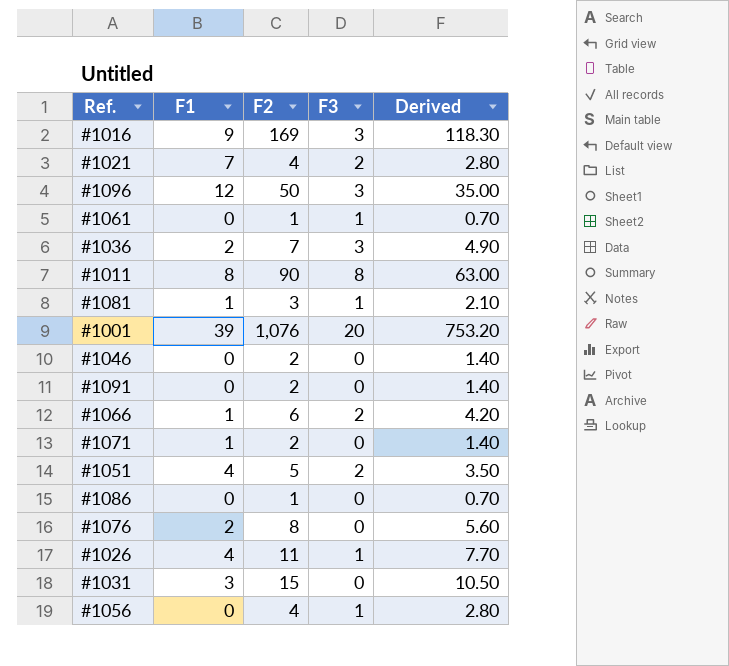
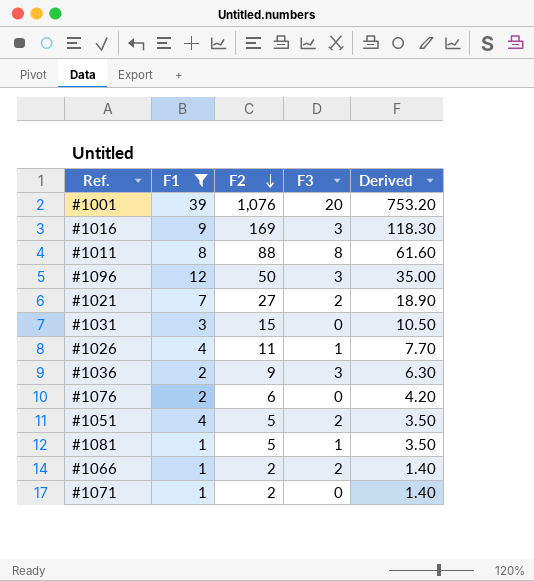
filter: none -> F1 != 0
row order: none -> F2 descending
#1011 | F2: 90 -> 88
#1011 | Derived: 63.00 -> 61.60
#1021 | F2: 4 -> 27
#1021 | Derived: 2.80 -> 18.90
#1036 | F2: 7 -> 9
#1036 | Derived: 4.90 -> 6.30
#1076 | F2: 8 -> 6
#1076 | Derived: 5.60 -> 4.20
#1081 | F2: 3 -> 5
#1081 | Derived: 2.10 -> 3.50
#1066 | F2: 6 -> 2
#1066 | Derived: 4.20 -> 1.40

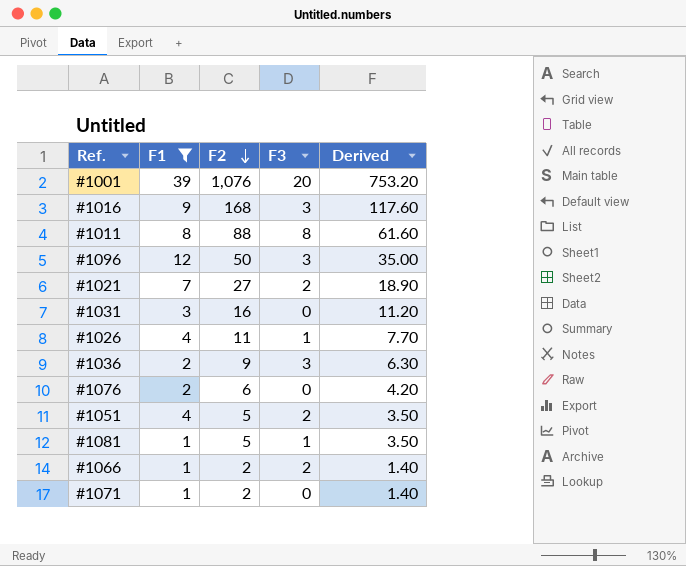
#1016 | F2: 169 -> 168
#1016 | Derived: 118.30 -> 117.60
#1031 | F2: 15 -> 16
#1031 | Derived: 10.50 -> 11.20

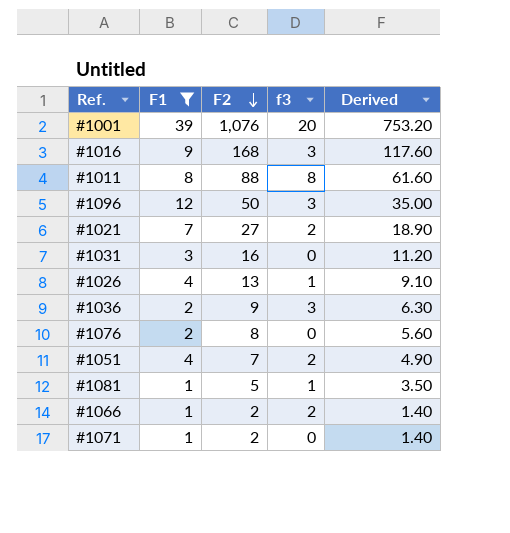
column name: F3 -> f3
#1026 | F2: 11 -> 13
#1026 | Derived: 7.70 -> 9.10
#1076 | F2: 6 -> 8
#1076 | Derived: 4.20 -> 5.60
#1051 | F2: 5 -> 7
#1051 | Derived: 3.50 -> 4.90

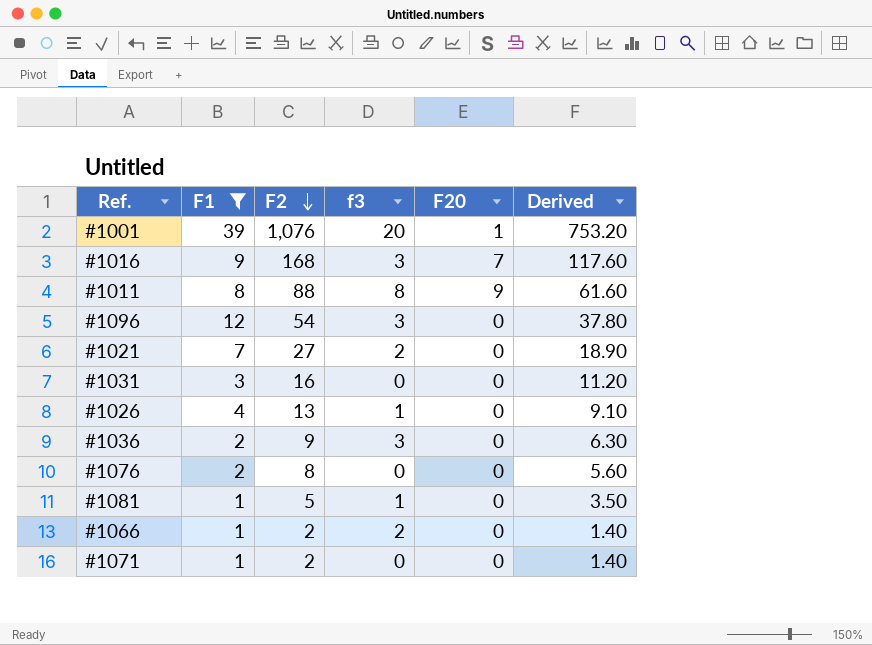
column F20 | position: none -> 5
row #1051: 4 | 7 | 2 | 4.90 -> none
#1096 | F2: 50 -> 54
#1096 | Derived: 35.00 -> 37.80

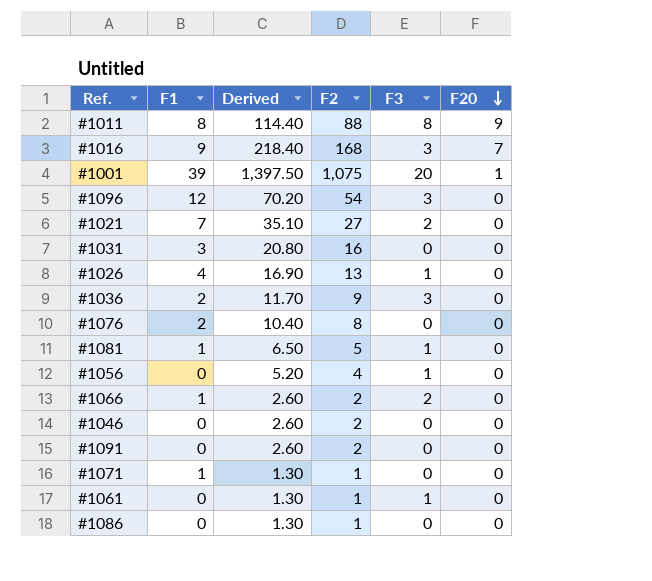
filter: F1 != 0 -> none
row order: F2 descending -> F20 descending
column Derived | formula: [F2] * 0.7 -> [F2] * 1.3
column Derived | position: 6 -> 3
column name: f3 -> F3
#1001 | F2: 1,076 -> 1,075
#1071 | F2: 2 -> 1

